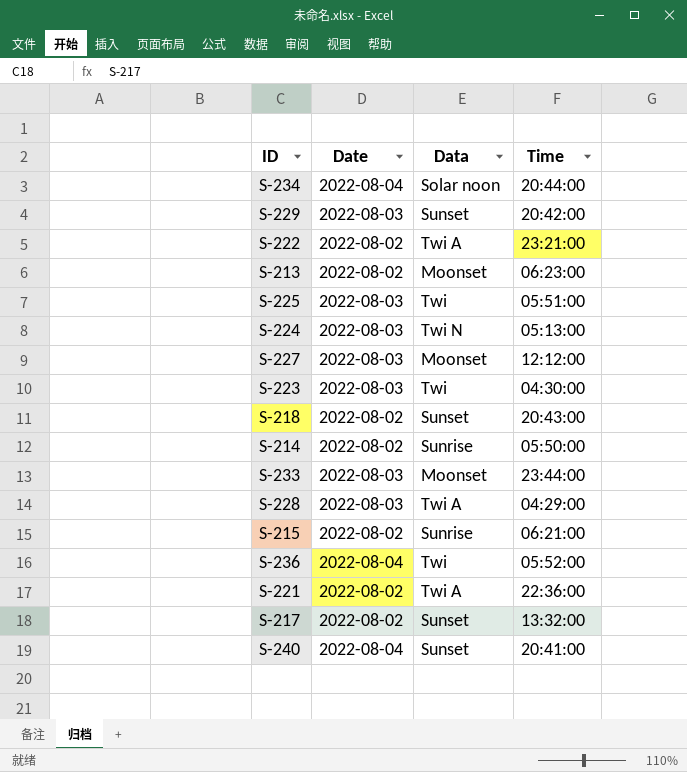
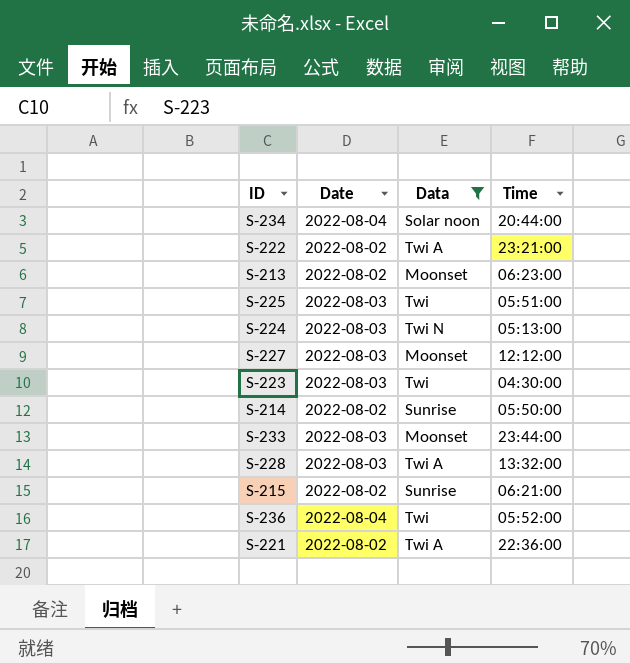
filter: none -> Data != Sunset
S-228 | Time: 04:29:00 -> 13:32:00

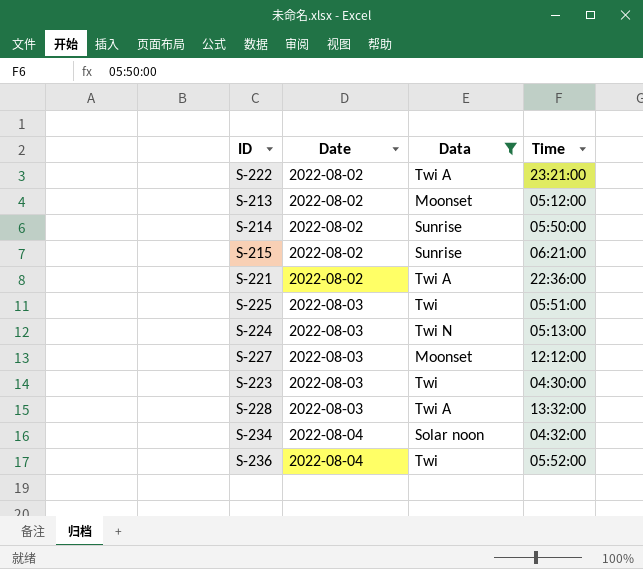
row order: none -> Date ascending
row S-233: 2022-08-03 | Moonset | 23:44:00 -> none
S-213 | Time: 06:23:00 -> 05:12:00
S-234 | Time: 20:44:00 -> 04:32:00

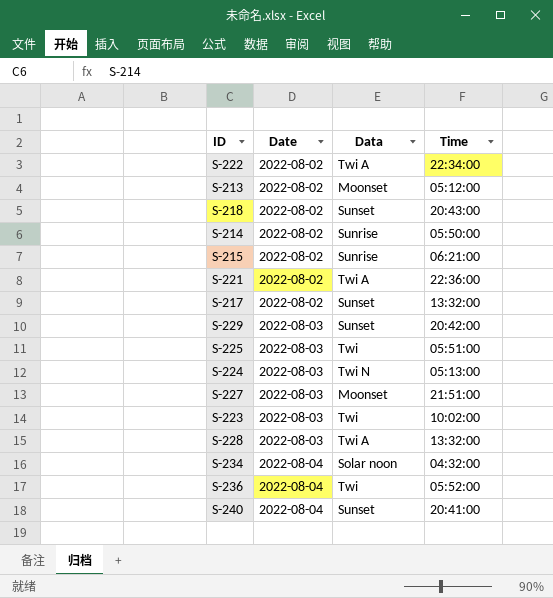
filter: Data != Sunset -> none
S-222 | Time: 23:21:00 -> 22:34:00
S-227 | Time: 12:12:00 -> 21:51:00
S-223 | Time: 04:30:00 -> 10:02:00

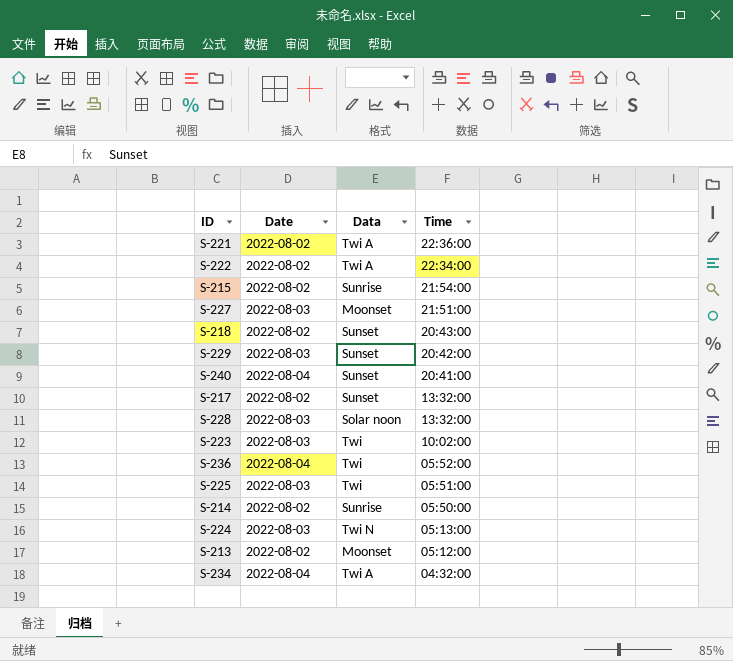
row order: Date ascending -> Time descending
S-215 | Time: 06:21:00 -> 21:54:00
S-228 | Data: Twi A -> Solar noon
S-234 | Data: Solar noon -> Twi A

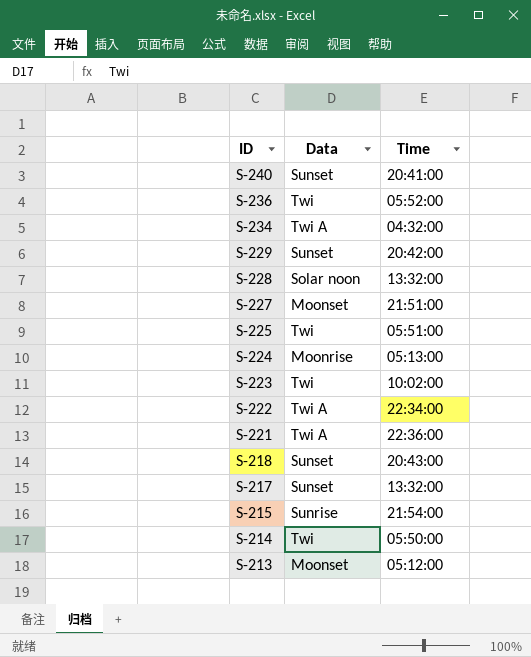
row order: Time descending -> ID descending
column Date | position: 2 -> none
S-224 | Data: Twi N -> Moonrise
S-214 | Data: Sunrise -> Twi

